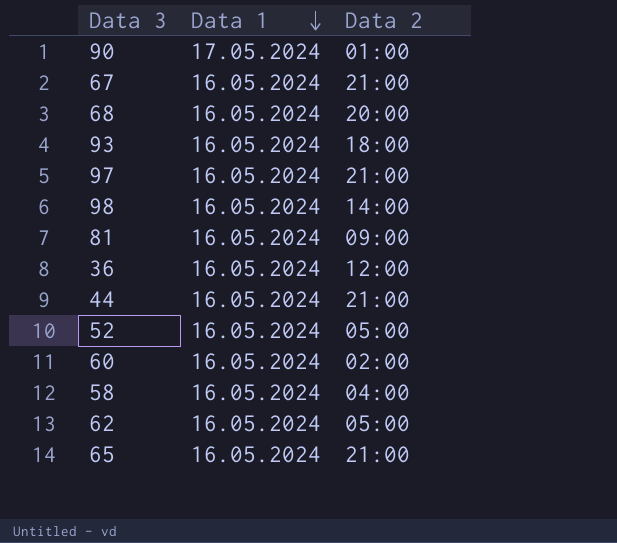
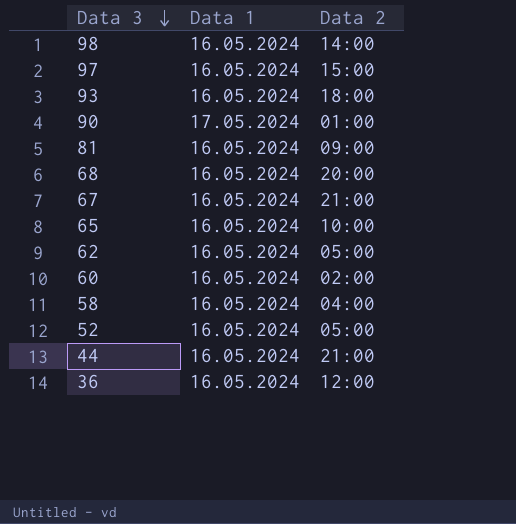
row order: Data 1 descending -> Data 3 descending
97 | Data 2: 21:00 -> 15:00
65 | Data 2: 21:00 -> 10:00

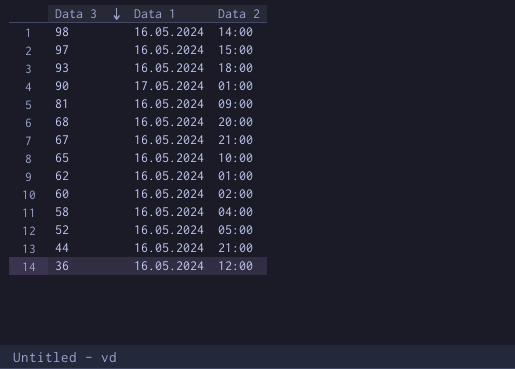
62 | Data 2: 05:00 -> 01:00

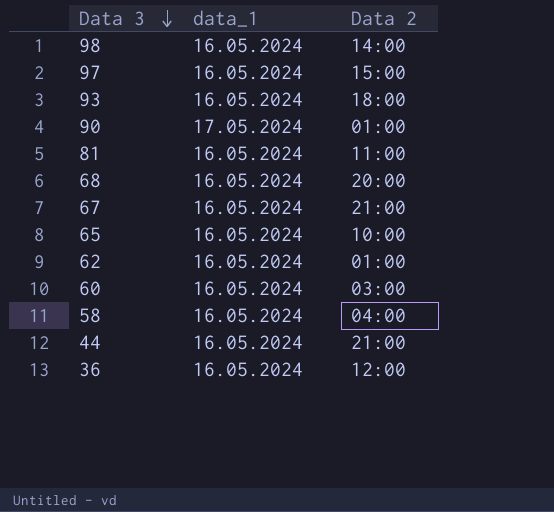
column name: Data 1 -> data_1
row 52: 16.05.2024 | 05:00 -> none
81 | Data 2: 09:00 -> 11:00
60 | Data 2: 02:00 -> 03:00

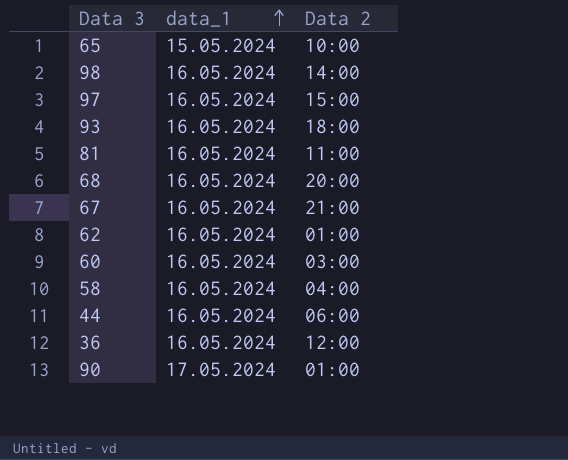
row order: Data 3 descending -> data_1 ascending
65 | data_1: 16.05.2024 -> 15.05.2024
44 | Data 2: 21:00 -> 06:00

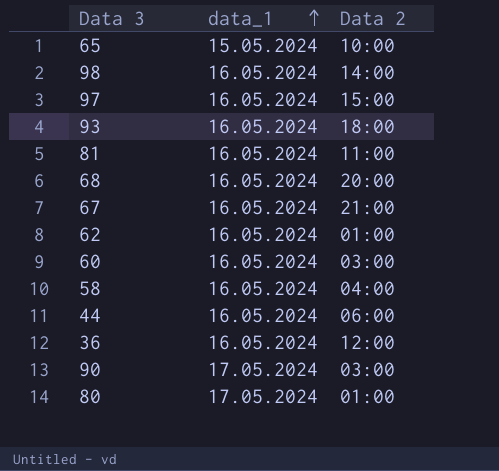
90 | Data 2: 01:00 -> 03:00
row 80: none -> 17.05.2024 | 01:00

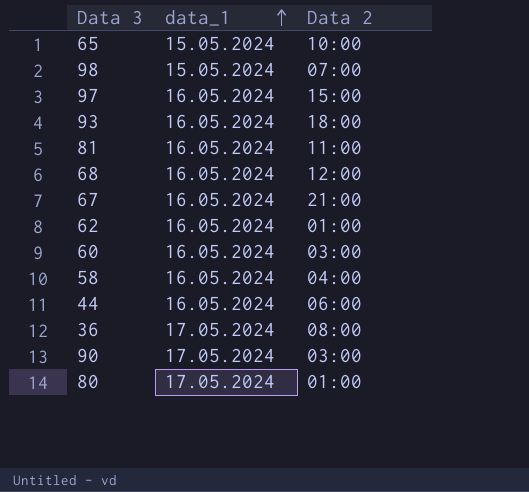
98 | data_1: 16.05.2024 -> 15.05.2024
98 | Data 2: 14:00 -> 07:00
68 | Data 2: 20:00 -> 12:00
36 | data_1: 16.05.2024 -> 17.05.2024
36 | Data 2: 12:00 -> 08:00

